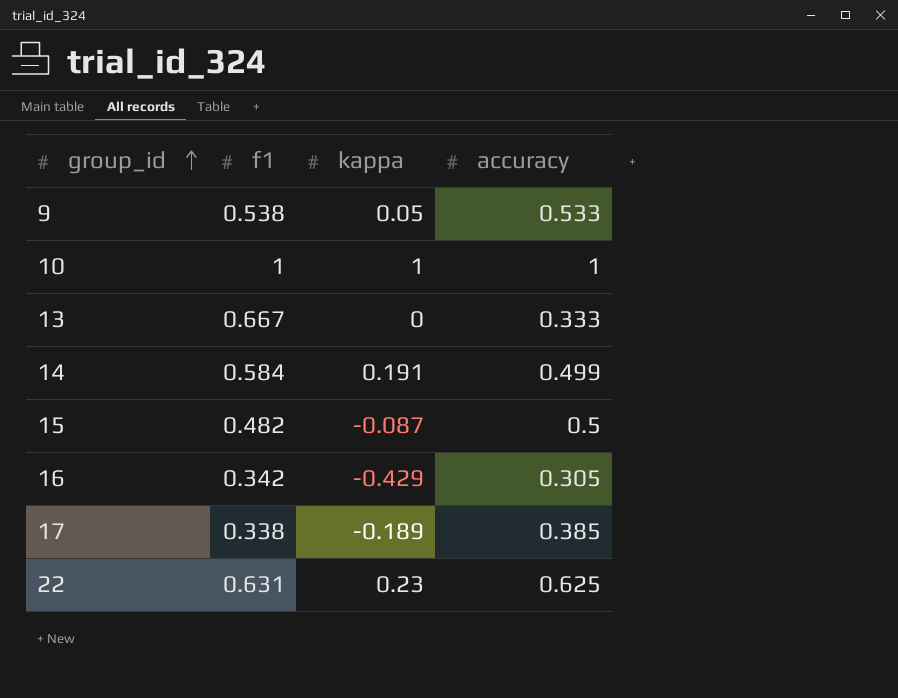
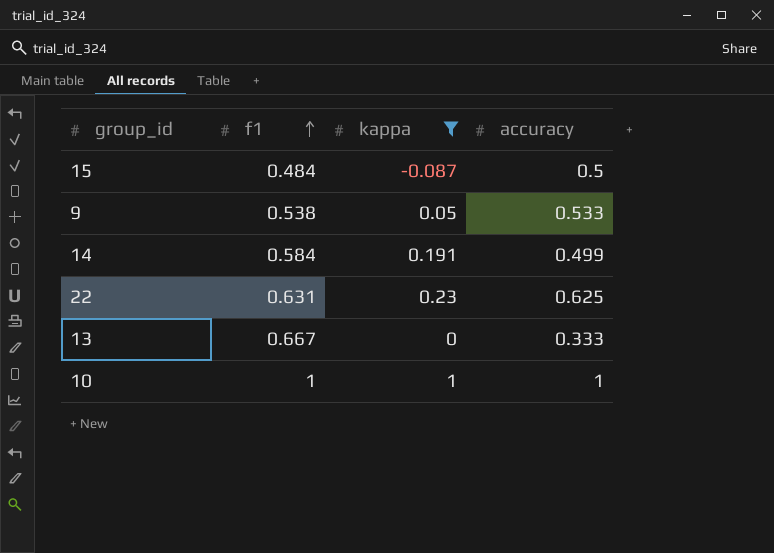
filter: none -> kappa >= -0.087
row order: group_id ascending -> f1 ascending
15 | f1: 0.482 -> 0.484

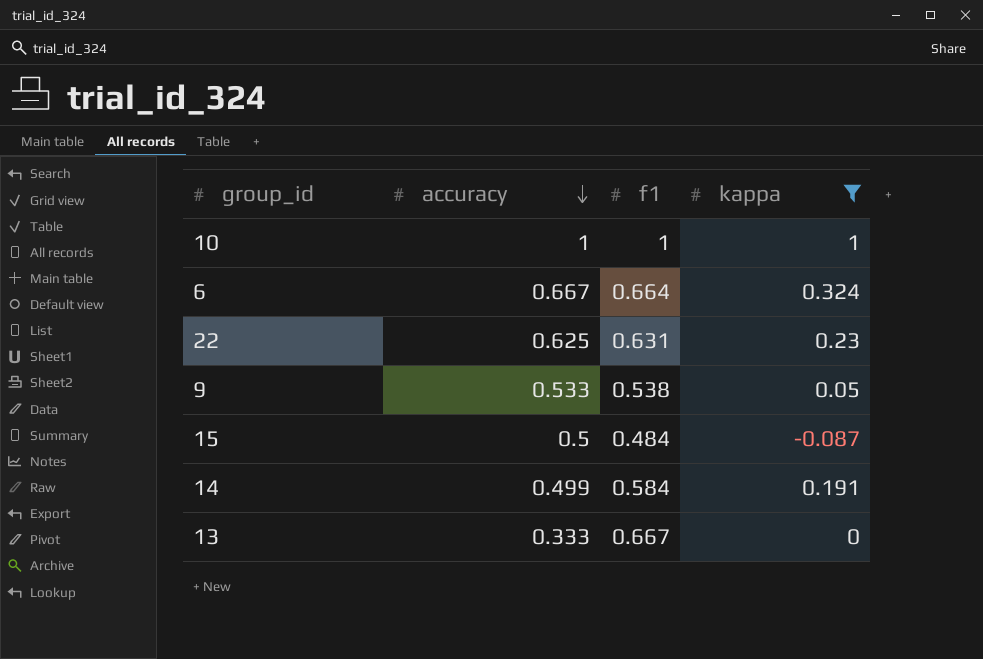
row order: f1 ascending -> accuracy descending
column accuracy | position: 4 -> 2
row 6: none -> 0.667 | 0.664 | 0.324

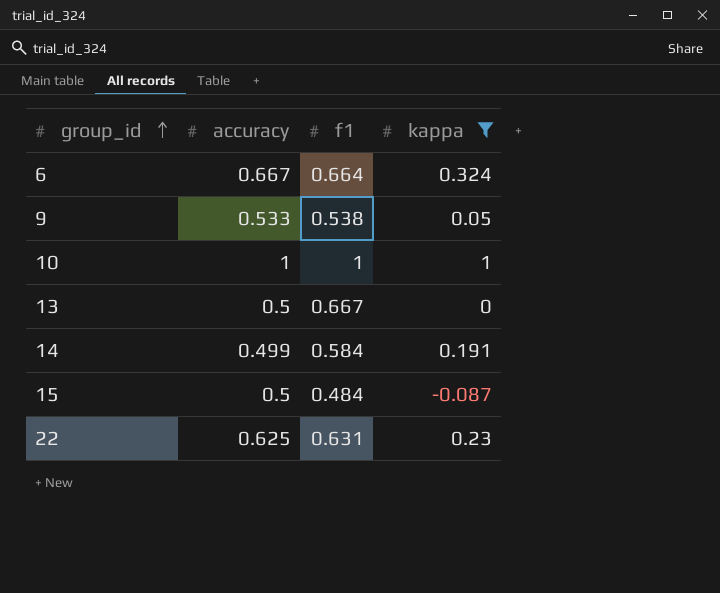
row order: accuracy descending -> group_id ascending
13 | accuracy: 0.333 -> 0.5

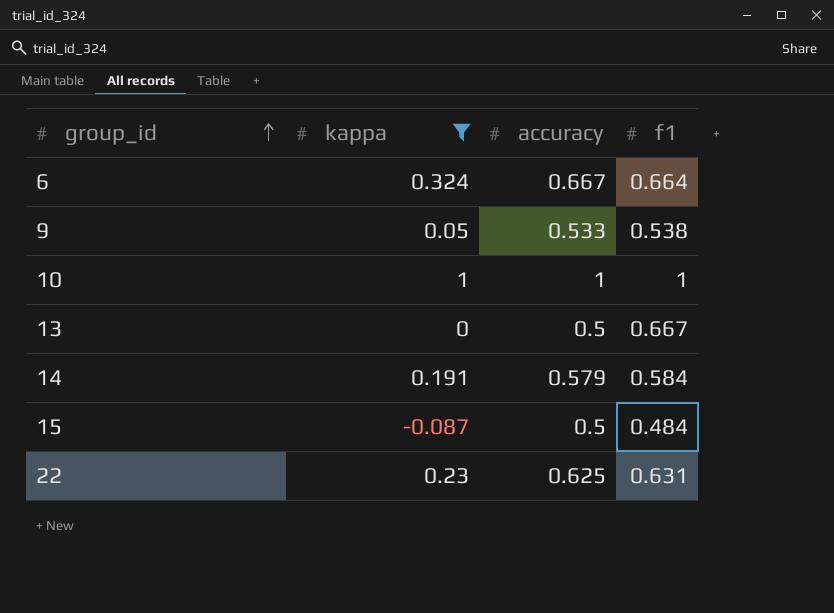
column kappa | position: 4 -> 2
14 | accuracy: 0.499 -> 0.579

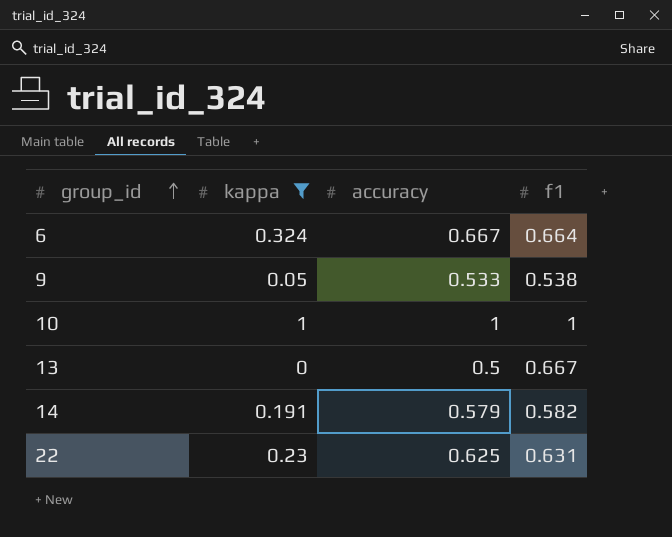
row 15: -0.087 | 0.5 | 0.484 -> none
14 | f1: 0.584 -> 0.582

